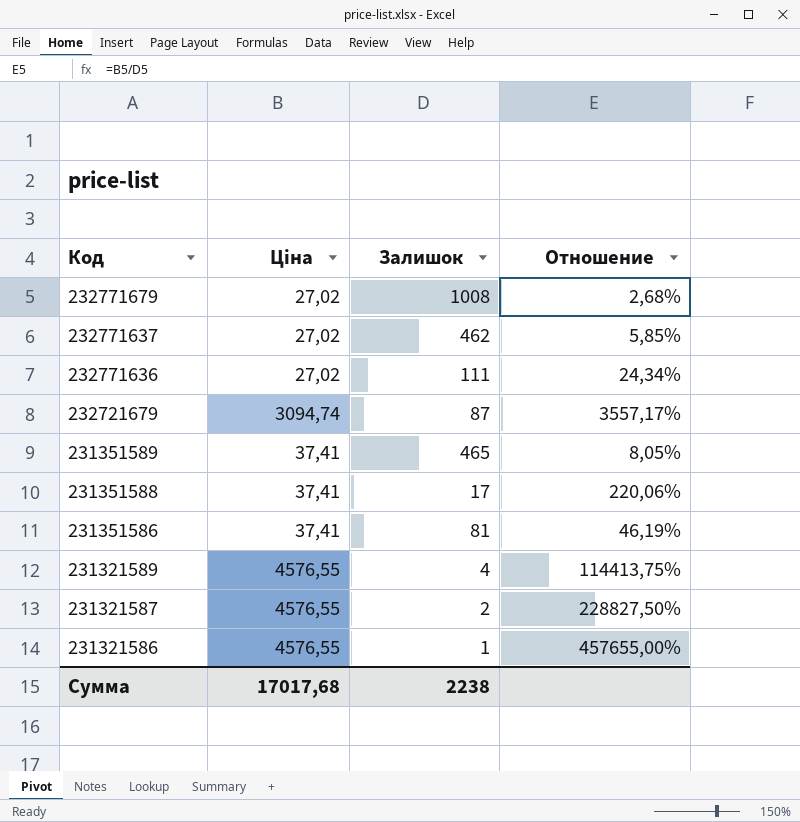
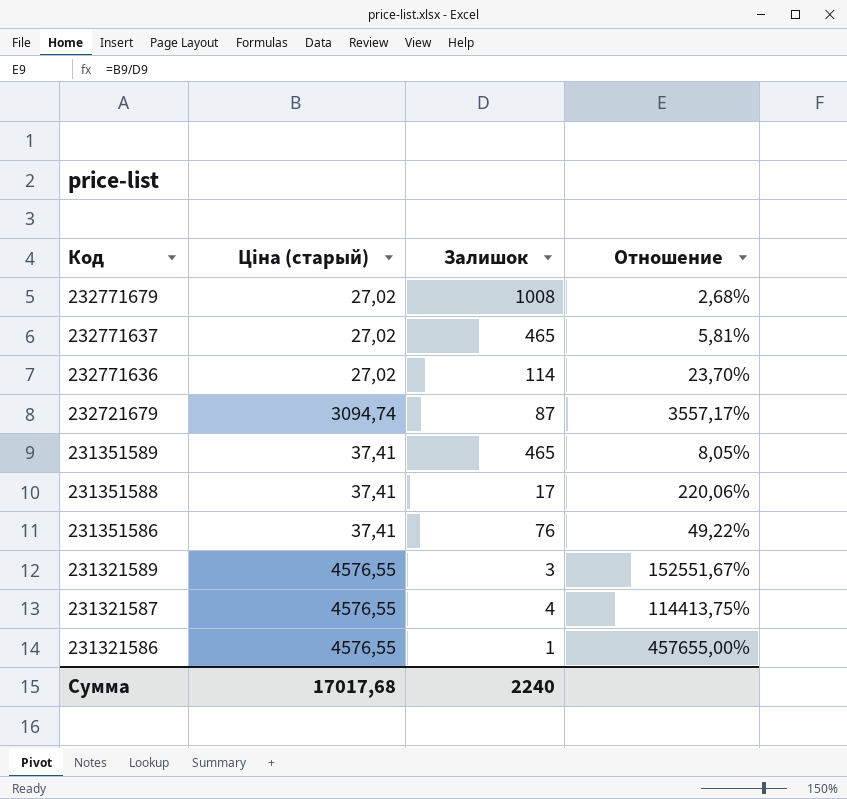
column name: Ціна -> Ціна (старый)
232771637 | Залишок: 462 -> 465
232771637 | Отношение: 5,85% -> 5,81%
232771636 | Залишок: 111 -> 114
232771636 | Отношение: 24,34% -> 23,70%
231351586 | Залишок: 81 -> 76
231351586 | Отношение: 46,19% -> 49,22%
231321589 | Залишок: 4 -> 3
231321589 | Отношение: 114413,75% -> 152551,67%
231321587 | Залишок: 2 -> 4
231321587 | Отношение: 228827,50% -> 114413,75%
Сумма | Залишок: 2238 -> 2240

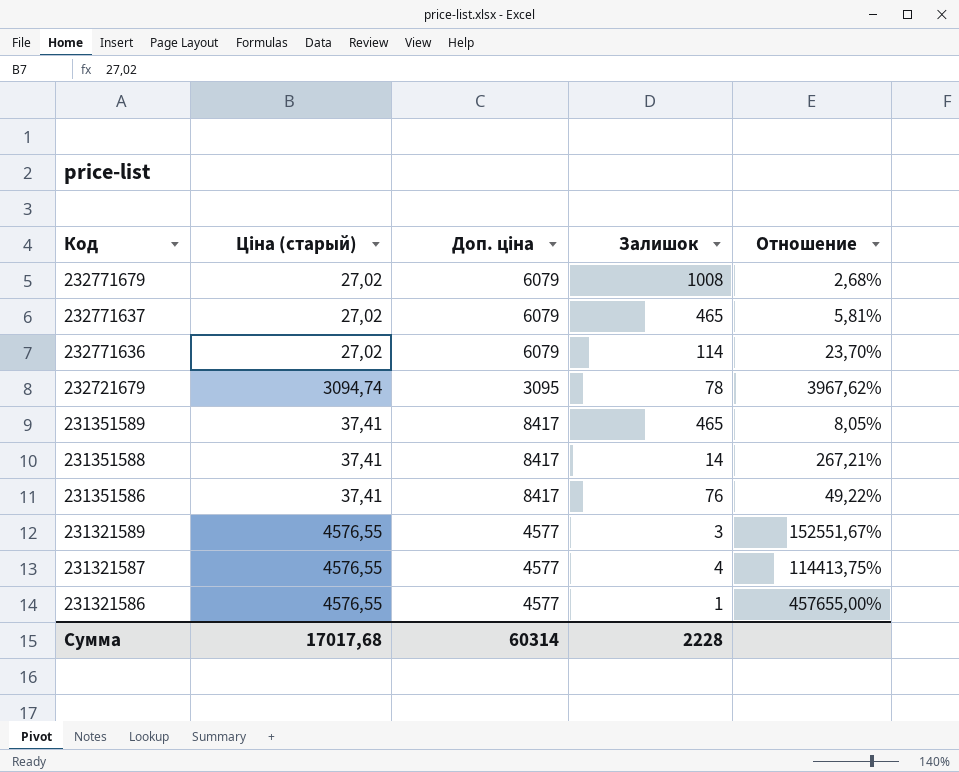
column Доп. ціна | position: none -> 3
232721679 | Залишок: 87 -> 78
232721679 | Отношение: 3557,17% -> 3967,62%
231351588 | Залишок: 17 -> 14
231351588 | Отношение: 220,06% -> 267,21%
Сумма | Залишок: 2240 -> 2228

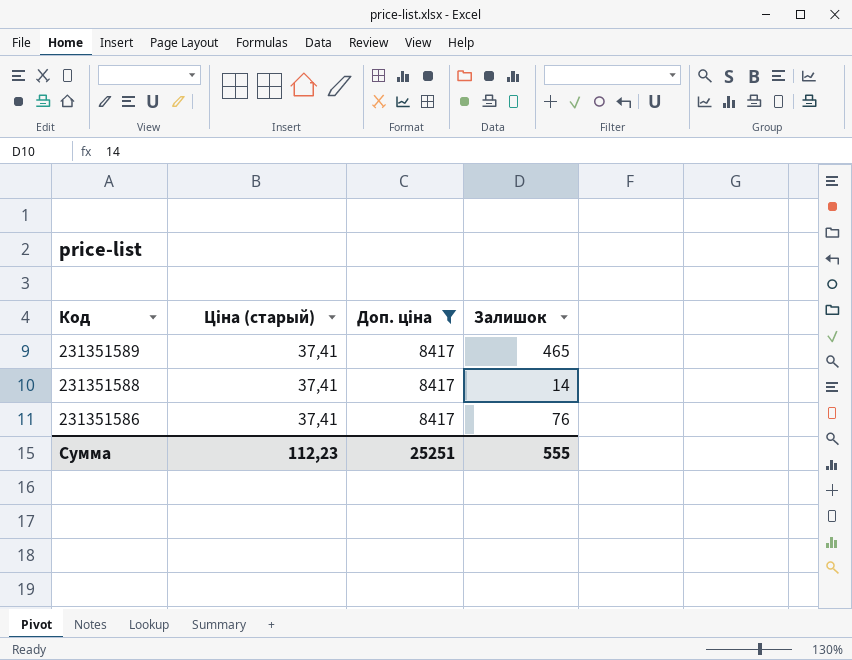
filter: none -> Доп. ціна = 8417
column Отношение | formula: [Ціна (старый)] / [Залишок] -> none
Сумма | Ціна (старый): 17017,68 -> 112,23
Сумма | Доп. ціна: 60314 -> 25251
Сумма | Залишок: 2228 -> 555

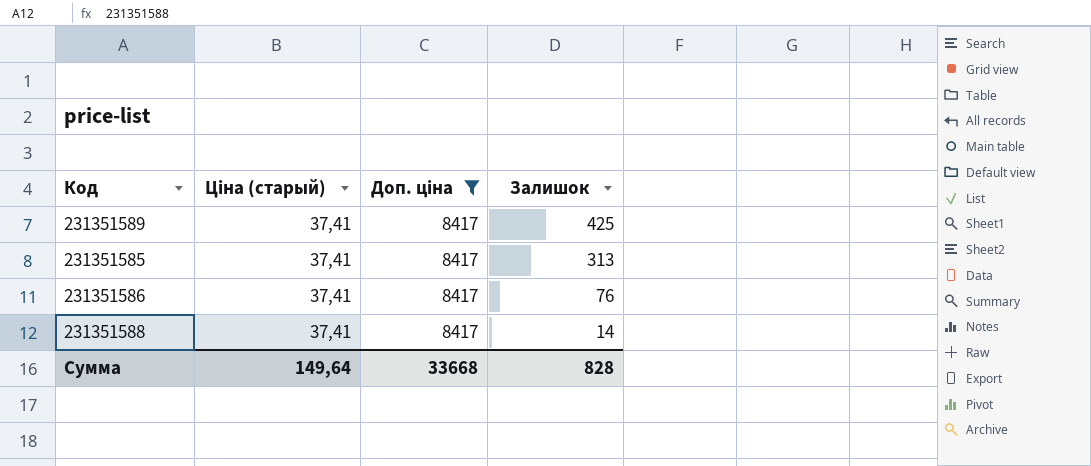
row order: Код descending -> Залишок descending
231351589 | Залишок: 465 -> 425
row 231351585: none -> 37,41 | 8417 | 313
Сумма | Ціна (старый): 112,23 -> 149,64
Сумма | Доп. ціна: 25251 -> 33668
Сумма | Залишок: 555 -> 828

